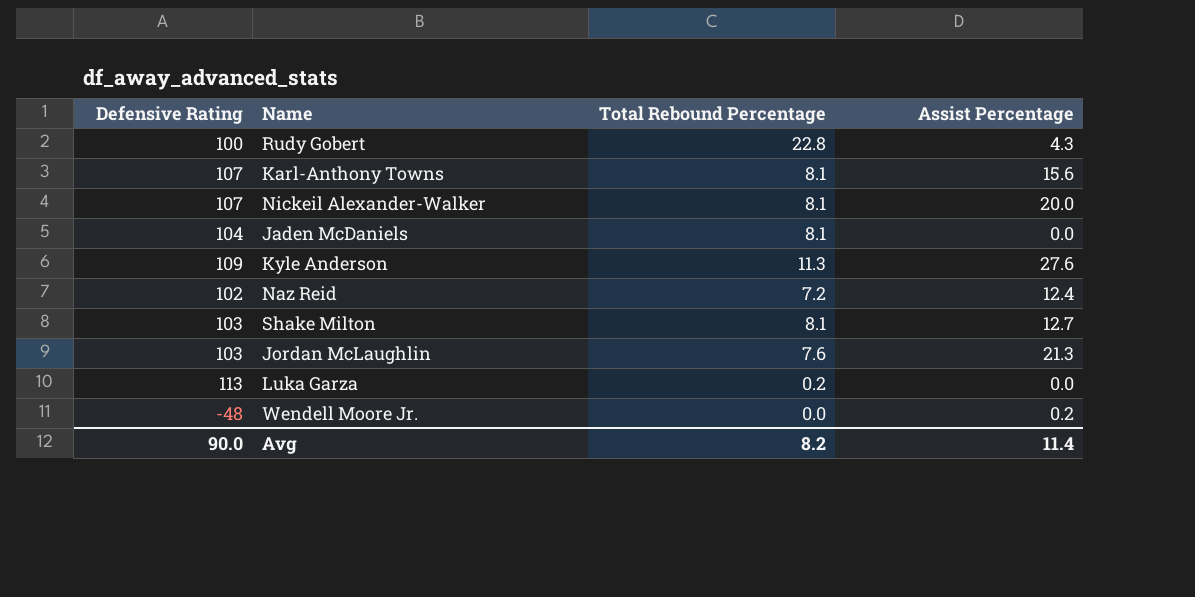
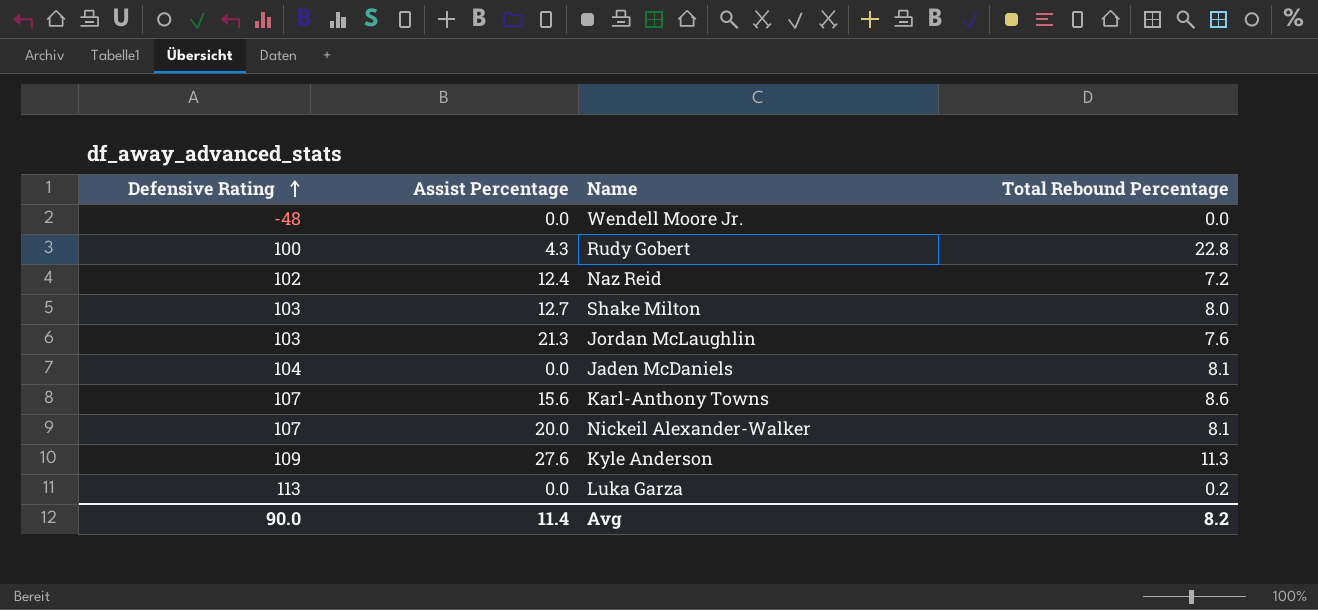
row order: none -> Defensive Rating ascending
column Assist Percentage | position: 4 -> 2
Wendell Moore Jr. | Assist Percentage: 0.2 -> 0.0
Shake Milton | Total Rebound Percentage: 8.1 -> 8.0
Karl-Anthony Towns | Total Rebound Percentage: 8.1 -> 8.6

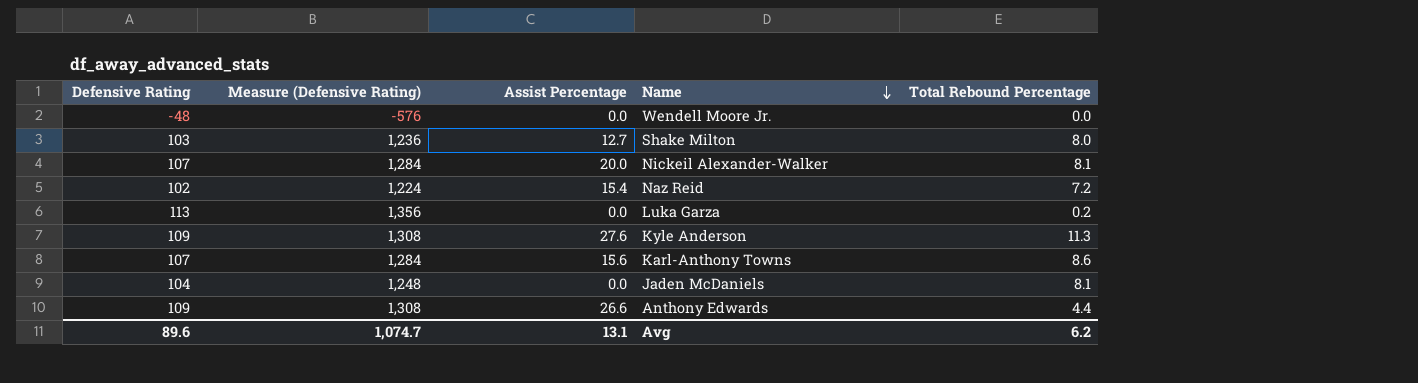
row order: Defensive Rating ascending -> Name descending
column Measure (Defensive Rating) | formula: none -> [Defensive Rating] * 12
row Rudy Gobert: 100 | 4.3 | 22.8 -> none
row Jordan McLaughlin: 103 | 21.3 | 7.6 -> none
Naz Reid | Assist Percentage: 12.4 -> 15.4
row Anthony Edwards: none -> 109 | 1,308 | 26.6 | 4.4
Avg | Defensive Rating: 90.0 -> 89.6
Avg | Assist Percentage: 11.4 -> 13.1
Avg | Total Rebound Percentage: 8.2 -> 6.2

